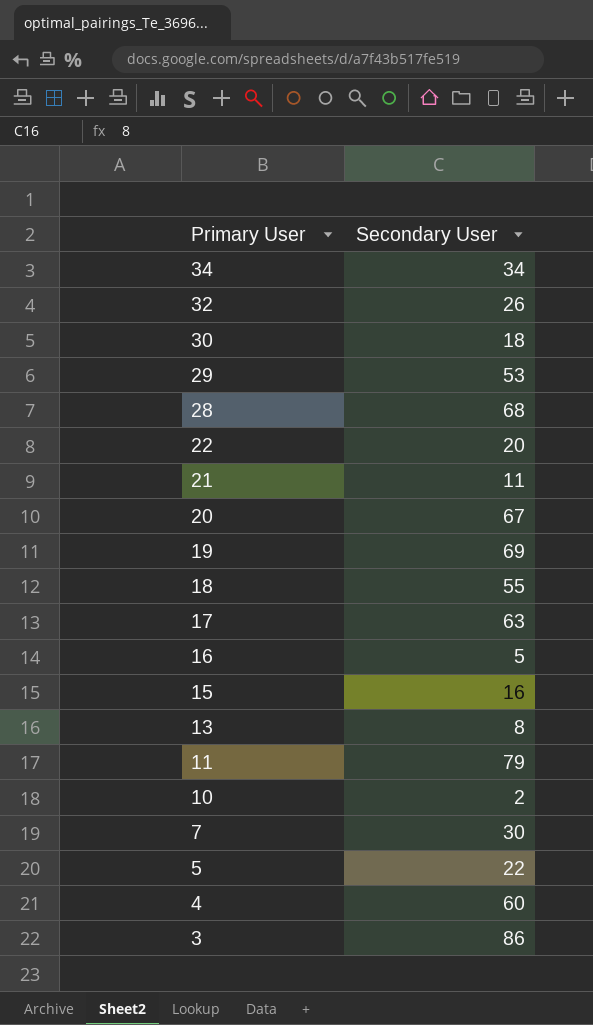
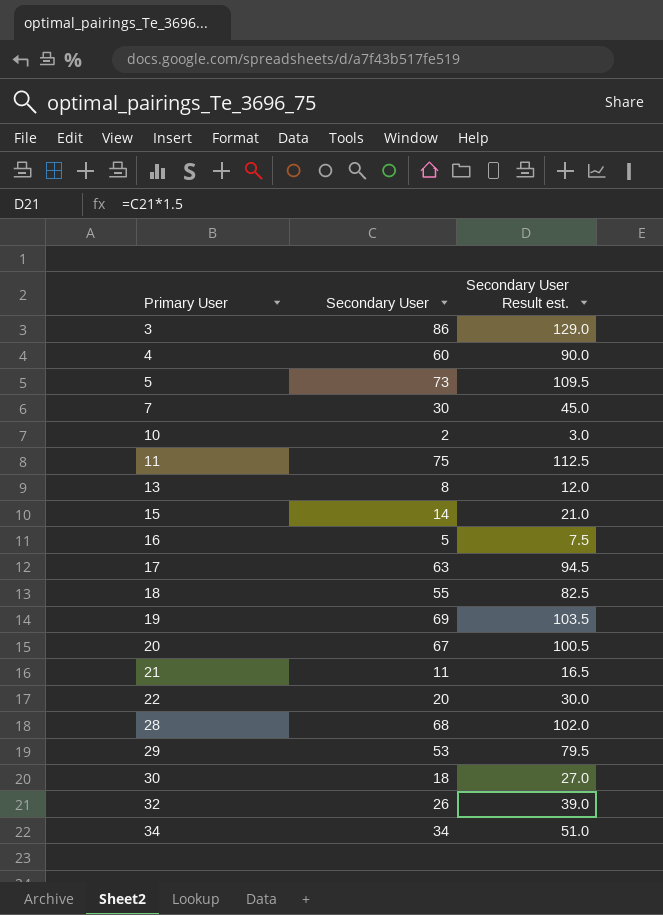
row order: Primary User descending -> Primary User ascending
column Secondary User Result est. | formula: none -> [Secondary User] * 1.5
5 | Secondary User: 22 -> 73
11 | Secondary User: 79 -> 75
15 | Secondary User: 16 -> 14

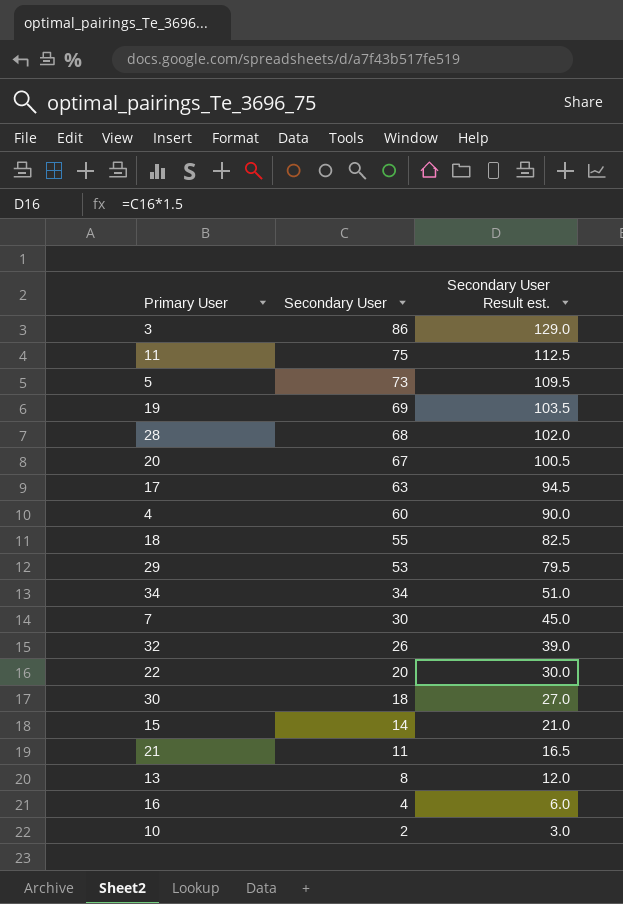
row order: Primary User ascending -> Secondary User descending
16 | Secondary User: 5 -> 4
16 | Secondary User Result est.: 7.5 -> 6.0

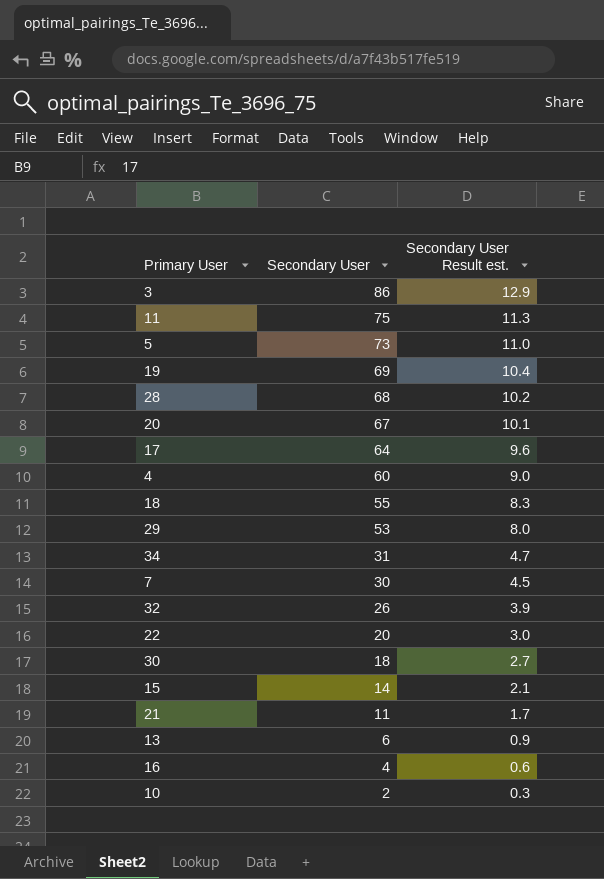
column Secondary User Result est. | formula: [Secondary User] * 1.5 -> [Secondary User] * 0.15
17 | Secondary User: 63 -> 64
34 | Secondary User: 34 -> 31
13 | Secondary User: 8 -> 6

